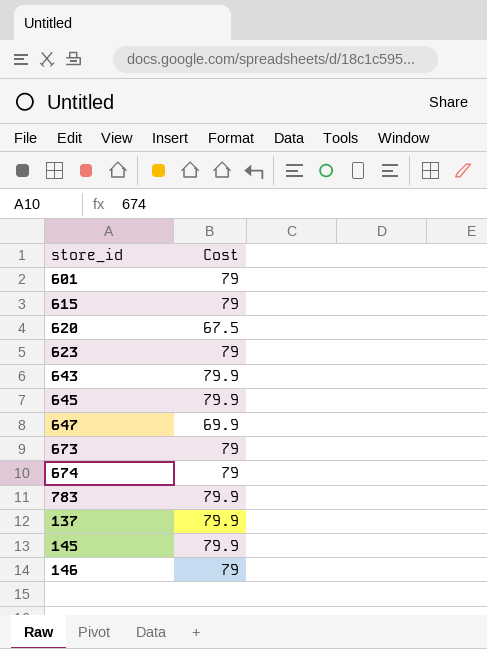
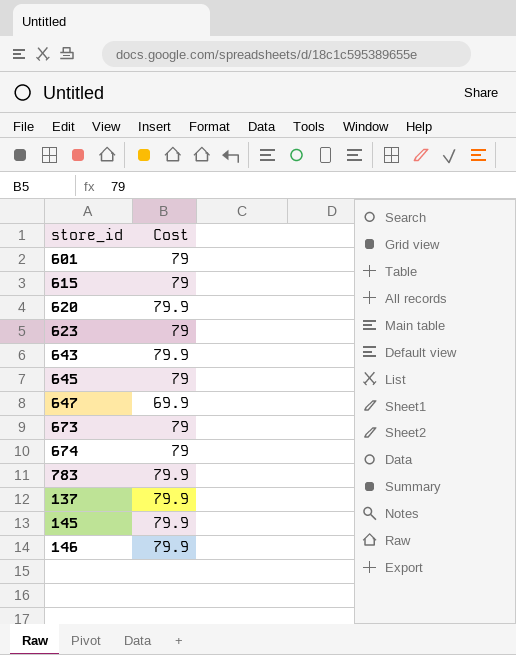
620 | Cost: 67.5 -> 79.9
645 | Cost: 79.9 -> 79
146 | Cost: 79 -> 79.9

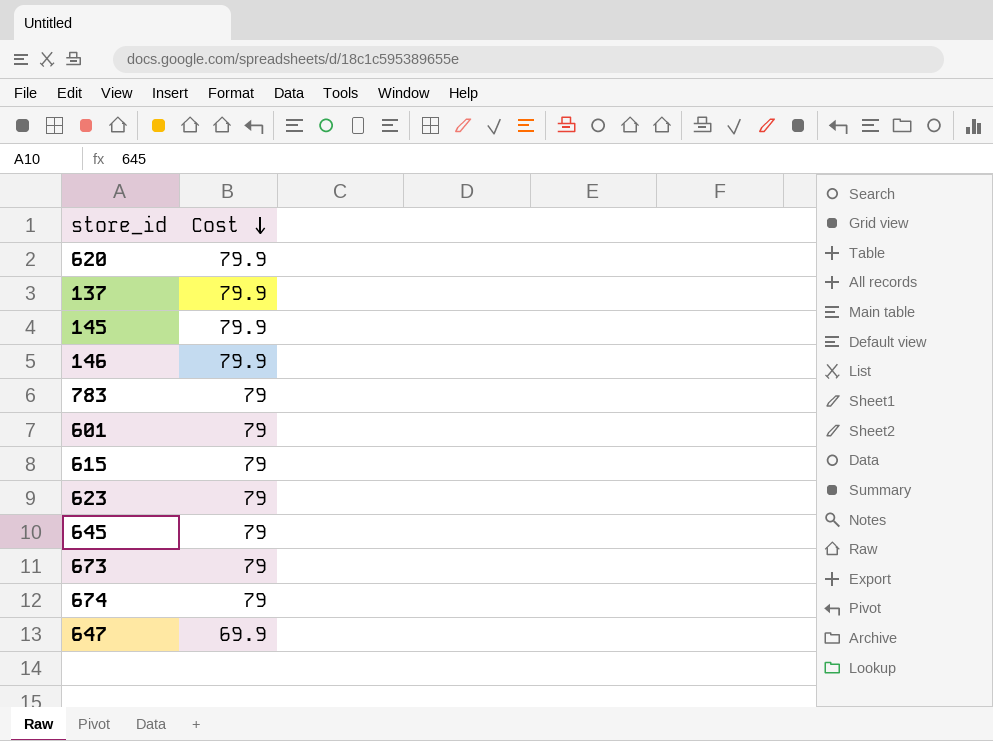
row order: none -> Cost descending
row 643: 79.9 -> none
783 | Cost: 79.9 -> 79

